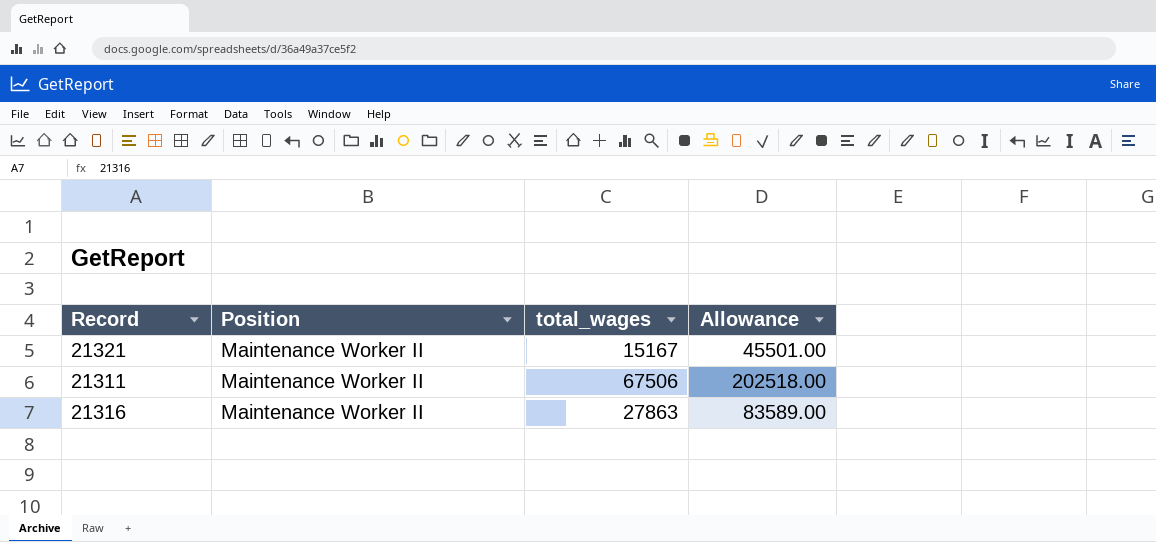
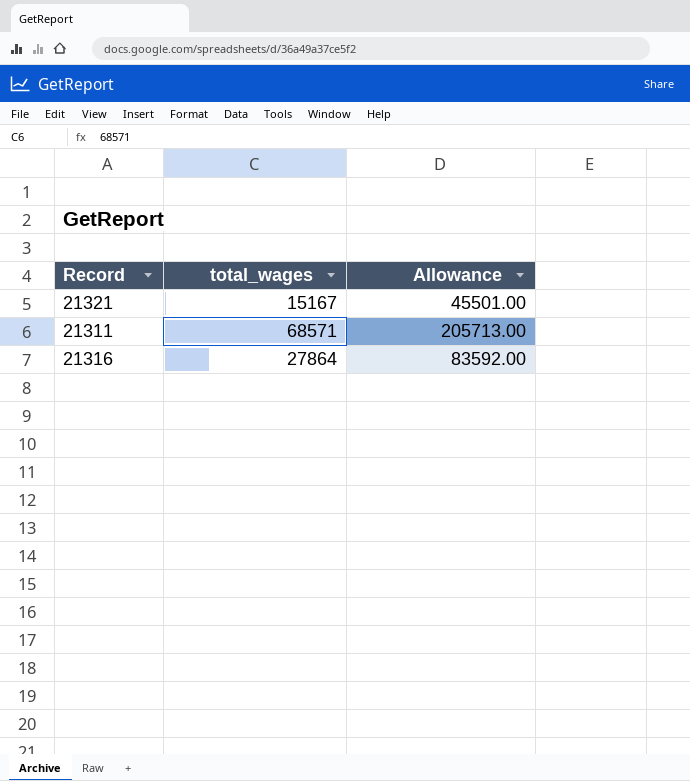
column Position | position: 2 -> none
21311 | total_wages: 67506 -> 68571
21311 | Allowance: 202518.00 -> 205713.00
21316 | total_wages: 27863 -> 27864
21316 | Allowance: 83589.00 -> 83592.00

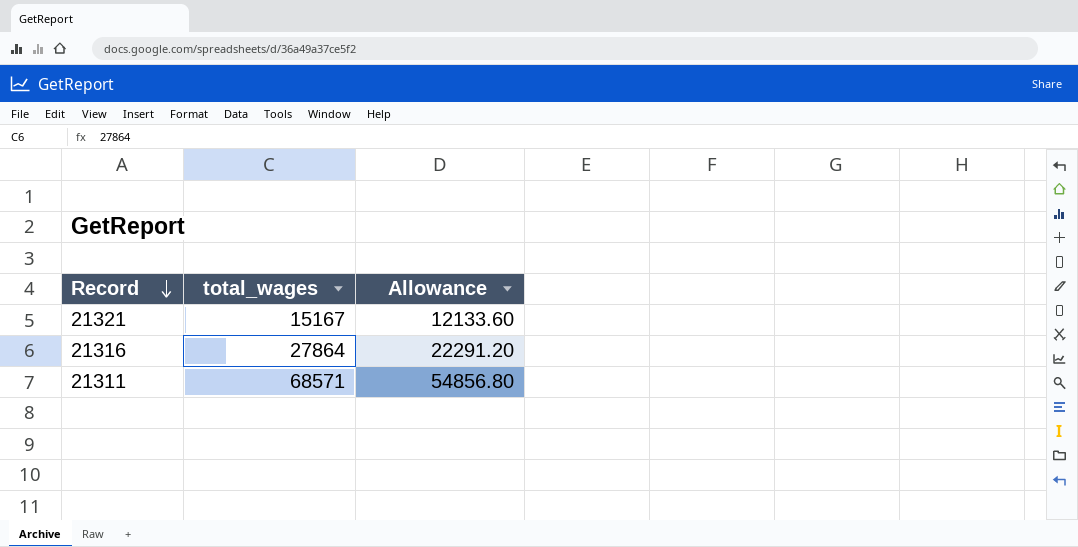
row order: none -> Record descending
column Allowance | formula: [total_wages] * 3 -> [total_wages] * 0.8

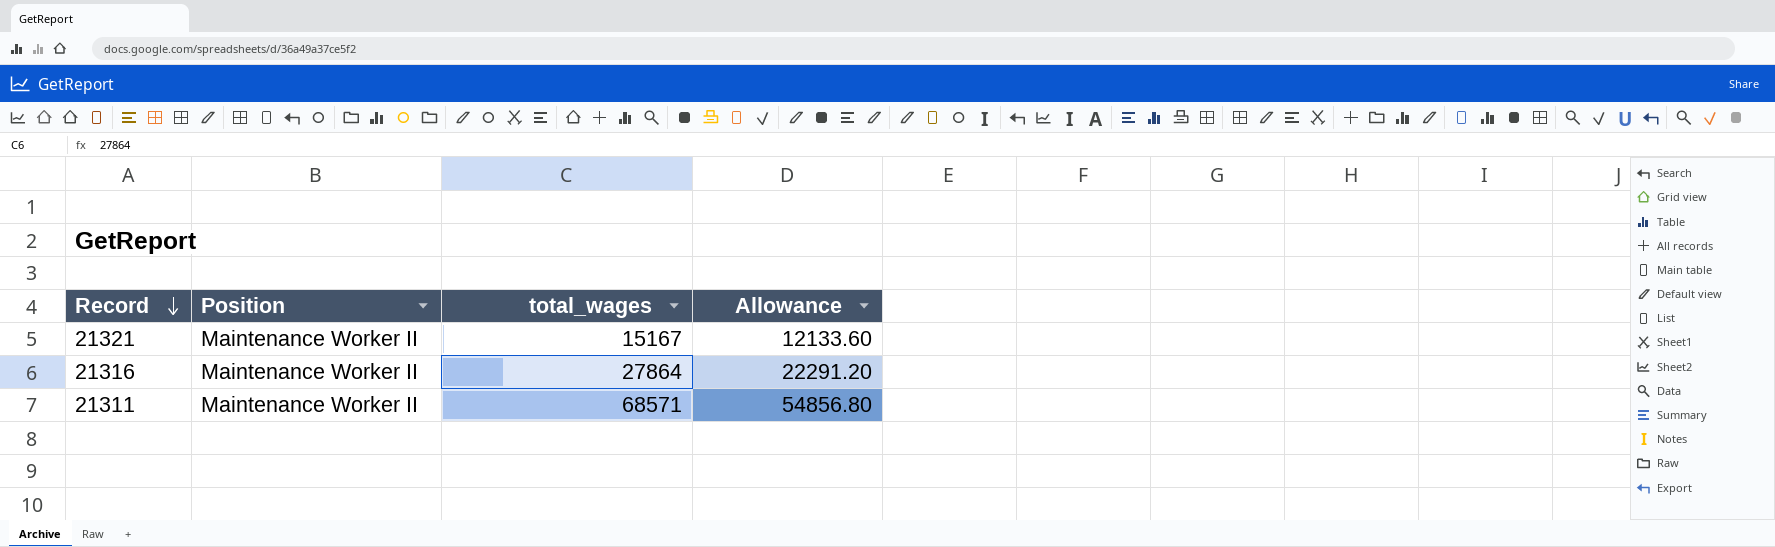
column Position | position: none -> 2

